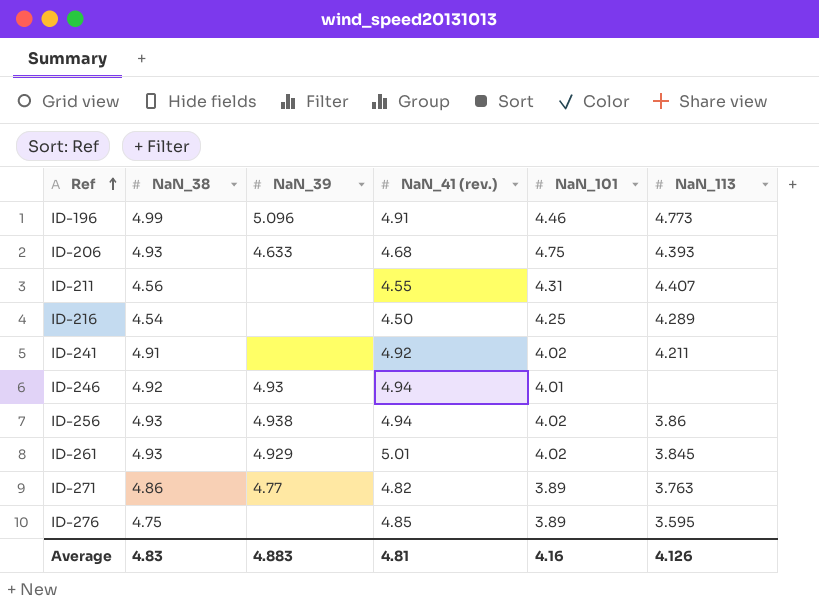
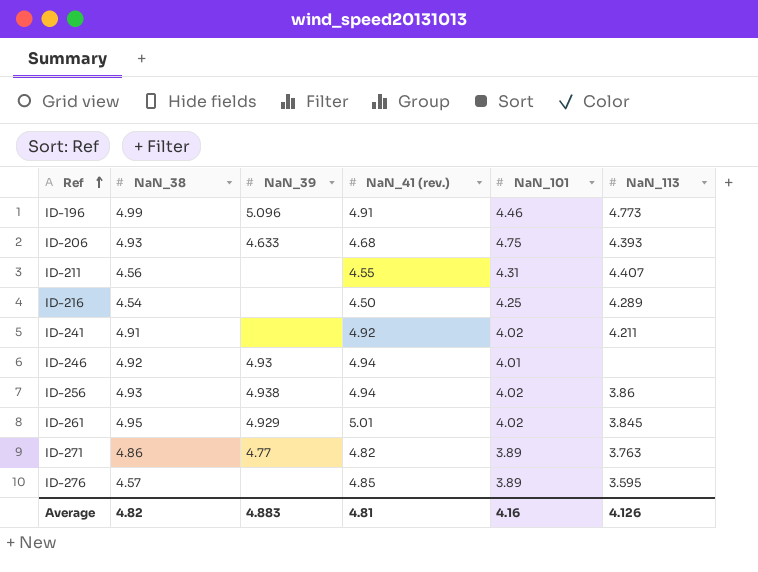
ID-261 | NaN_38: 4.93 -> 4.95
ID-276 | NaN_38: 4.75 -> 4.57
Average | NaN_38: 4.83 -> 4.82

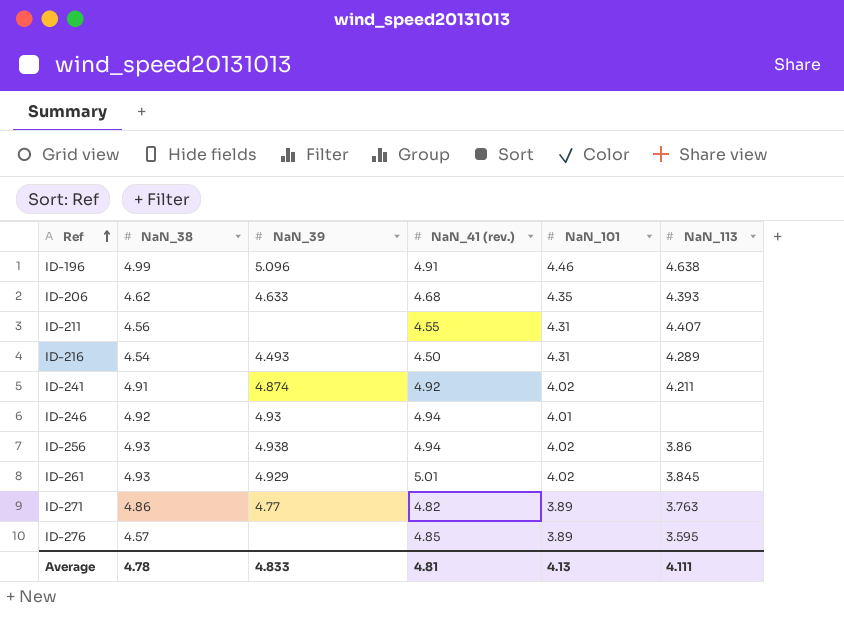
ID-196 | NaN_113: 4.773 -> 4.638
ID-206 | NaN_38: 4.93 -> 4.62
ID-206 | NaN_101: 4.75 -> 4.35
ID-216 | NaN_39: none -> 4.493
ID-216 | NaN_101: 4.25 -> 4.31
ID-241 | NaN_39: none -> 4.874
ID-261 | NaN_38: 4.95 -> 4.93
Average | NaN_38: 4.82 -> 4.78
Average | NaN_39: 4.883 -> 4.833
Average | NaN_101: 4.16 -> 4.13
Average | NaN_113: 4.126 -> 4.111

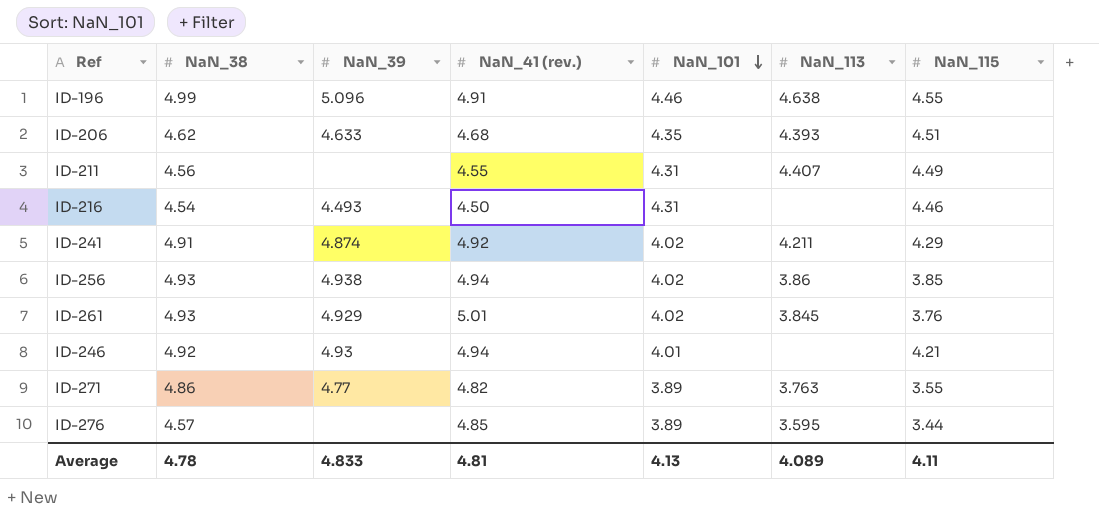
row order: Ref ascending -> NaN_101 descending
column NaN_115 | position: none -> 7
ID-216 | NaN_113: 4.289 -> none
Average | NaN_113: 4.111 -> 4.089

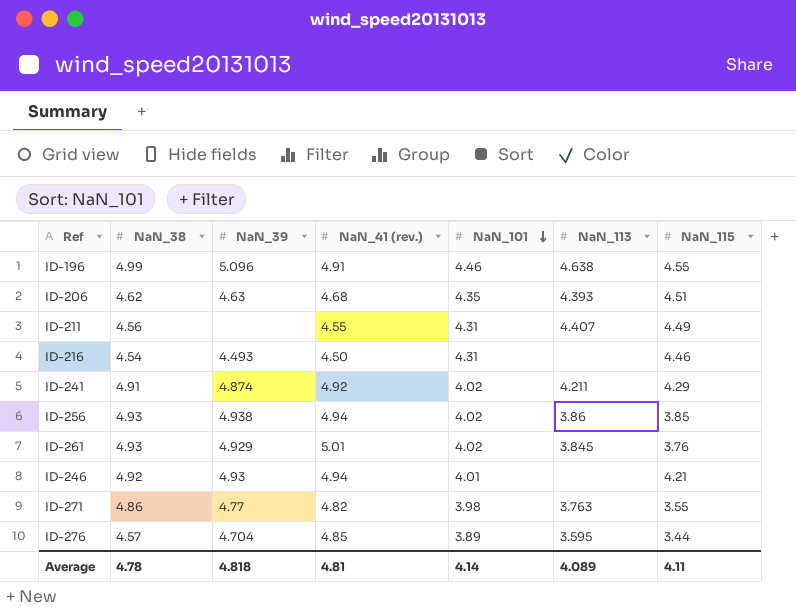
ID-206 | NaN_39: 4.633 -> 4.63
ID-271 | NaN_101: 3.89 -> 3.98
ID-276 | NaN_39: none -> 4.704
Average | NaN_39: 4.833 -> 4.818
Average | NaN_101: 4.13 -> 4.14

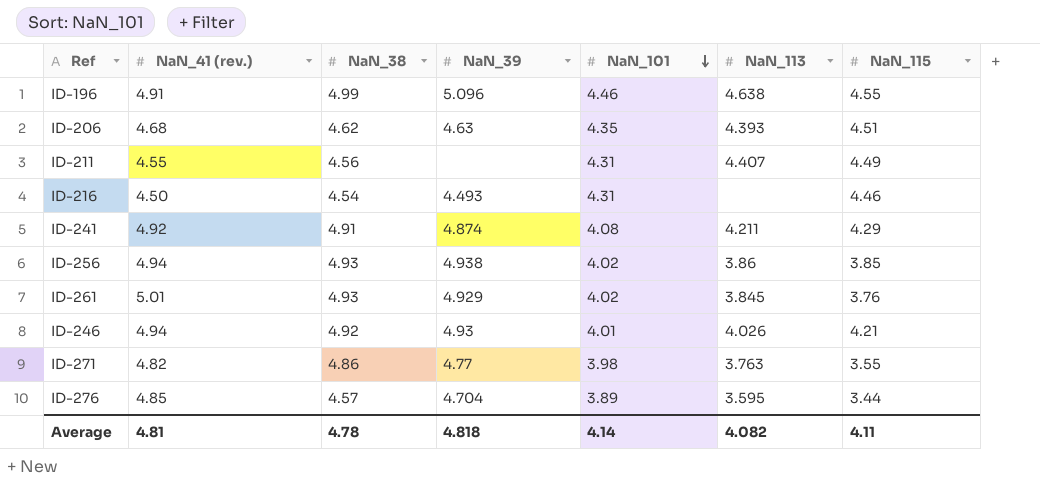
column NaN_41 (rev.) | position: 4 -> 2
ID-241 | NaN_101: 4.02 -> 4.08
ID-246 | NaN_113: none -> 4.026
Average | NaN_113: 4.089 -> 4.082

